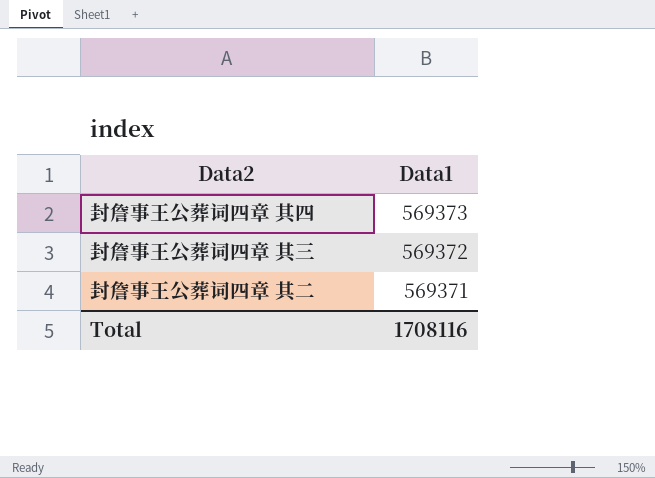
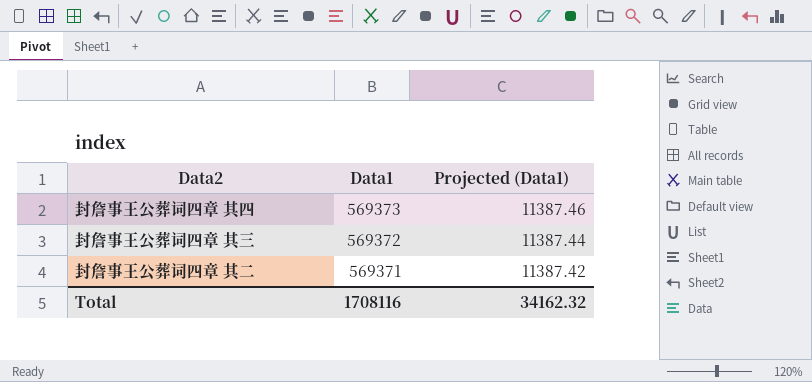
column Projected (Data1) | formula: none -> [Data1] * 0.02

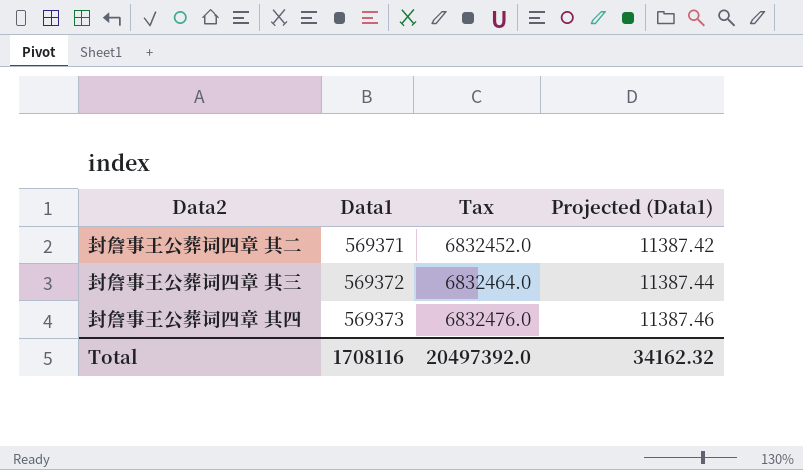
row order: Data1 descending -> Data1 ascending
column Tax | formula: none -> [Data1] * 12

